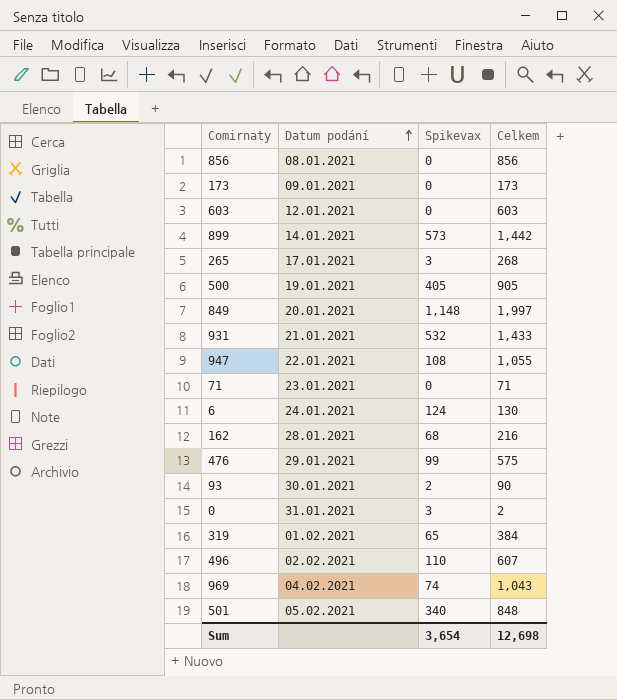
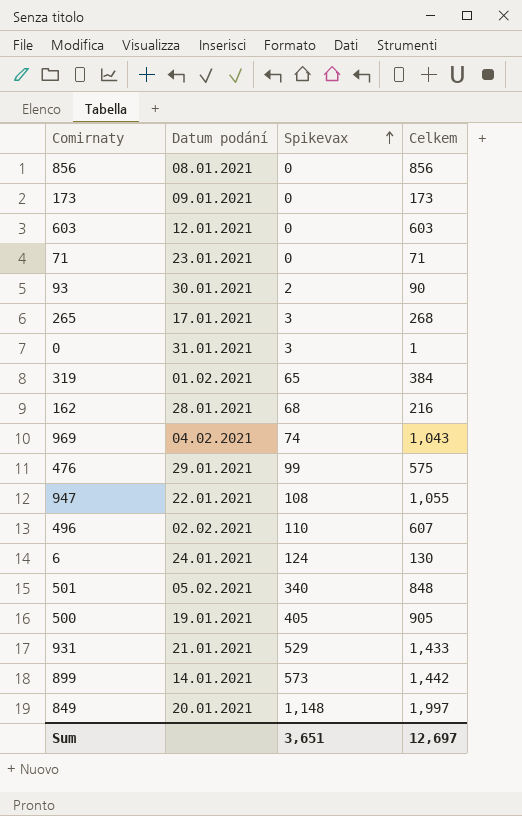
row order: Datum podání ascending -> Spikevax ascending
0 | Celkem: 2 -> 1
931 | Spikevax: 532 -> 529
Sum | Spikevax: 3,654 -> 3,651
Sum | Celkem: 12,698 -> 12,697

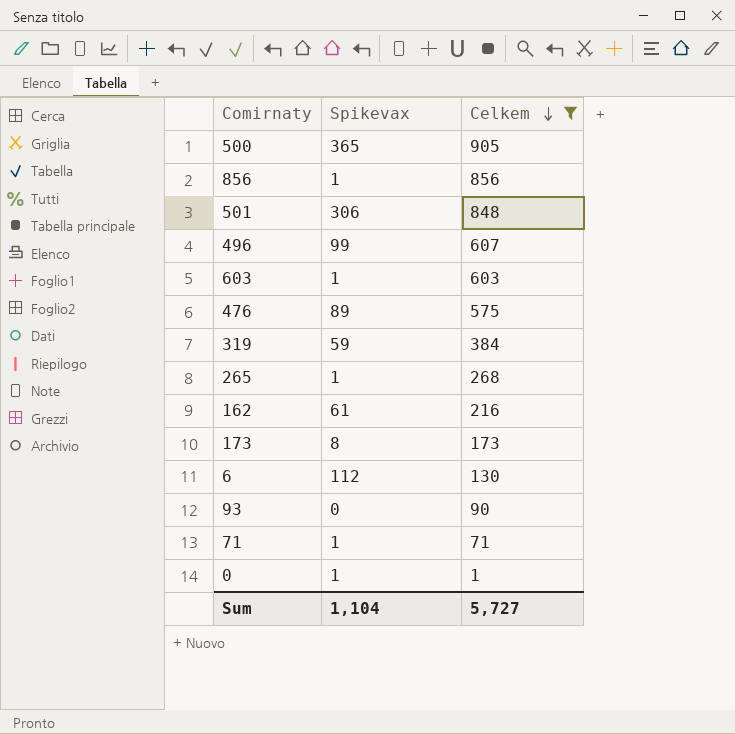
filter: none -> Celkem <= 905
row order: Spikevax ascending -> Celkem descending
column Datum podání | position: 2 -> none
500 | Spikevax: 405 -> 365
856 | Spikevax: 0 -> 1
501 | Spikevax: 340 -> 306
496 | Spikevax: 110 -> 99
603 | Spikevax: 0 -> 1
476 | Spikevax: 99 -> 89
319 | Spikevax: 65 -> 59
265 | Spikevax: 3 -> 1
162 | Spikevax: 68 -> 61
173 | Spikevax: 0 -> 8
6 | Spikevax: 124 -> 112
93 | Spikevax: 2 -> 0
71 | Spikevax: 0 -> 1
0 | Spikevax: 3 -> 1
Sum | Spikevax: 3,651 -> 1,104
Sum | Celkem: 12,697 -> 5,727

